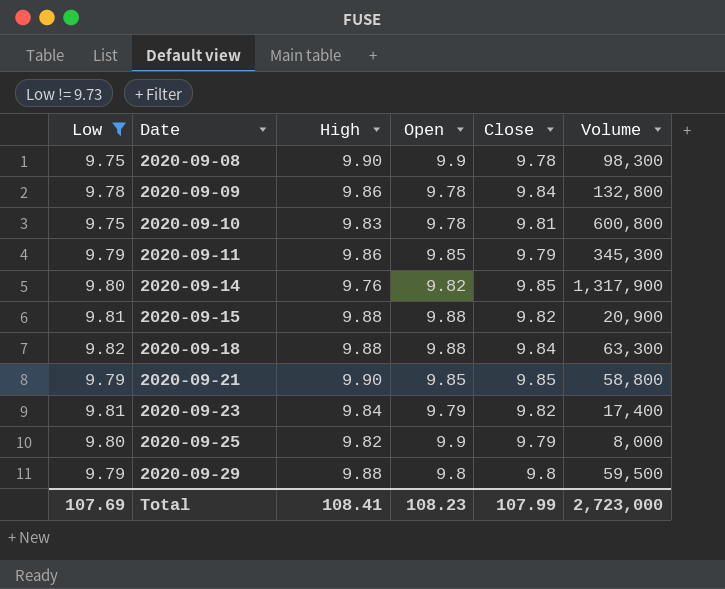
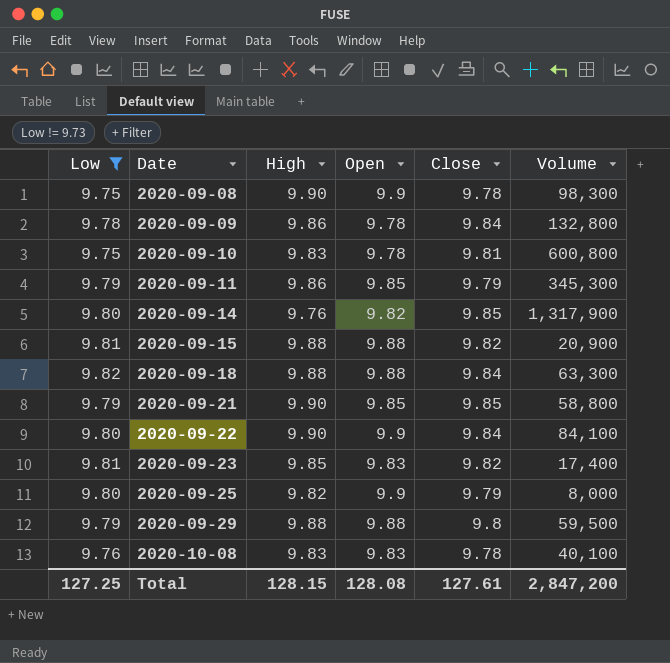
row 2020-09-22: none -> 9.80 | 9.90 | 9.9 | 9.84 | 84,100
2020-09-23 | High: 9.84 -> 9.85
2020-09-23 | Open: 9.79 -> 9.83
2020-09-29 | Open: 9.8 -> 9.88
row 2020-10-08: none -> 9.76 | 9.83 | 9.83 | 9.78 | 40,100
Total | Low: 107.69 -> 127.25
Total | High: 108.41 -> 128.15
Total | Open: 108.23 -> 128.08
Total | Close: 107.99 -> 127.61
Total | Volume: 2,723,000 -> 2,847,200

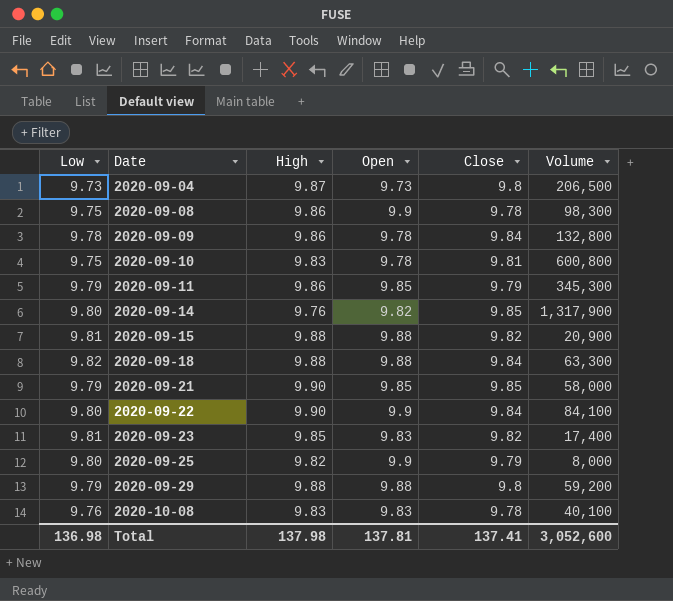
filter: Low != 9.73 -> none
2020-09-08 | High: 9.90 -> 9.86
2020-09-21 | Volume: 58,800 -> 58,000
2020-09-29 | Volume: 59,500 -> 59,200
Total | Low: 127.25 -> 136.98
Total | High: 128.15 -> 137.98
Total | Open: 128.08 -> 137.81
Total | Close: 127.61 -> 137.41
Total | Volume: 2,847,200 -> 3,052,600

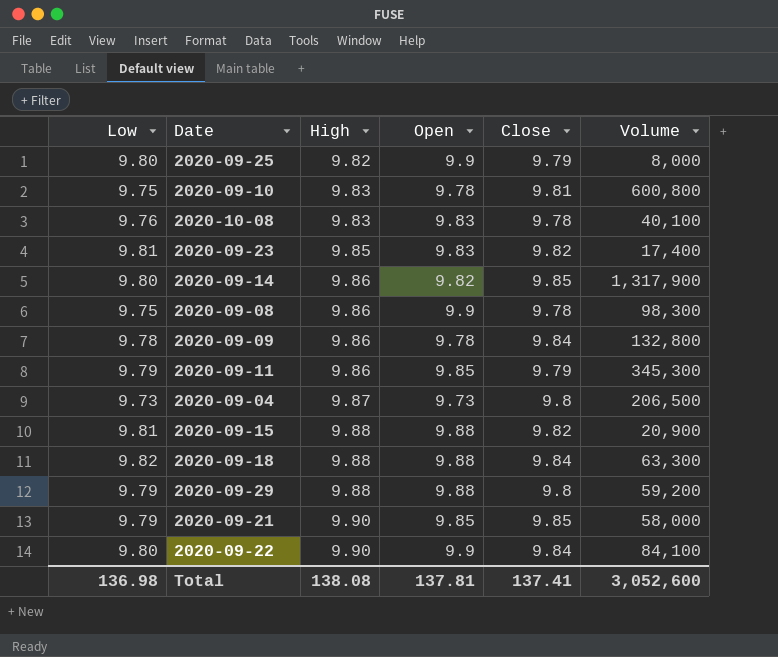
row order: Date ascending -> High ascending
2020-09-14 | High: 9.76 -> 9.86
Total | High: 137.98 -> 138.08

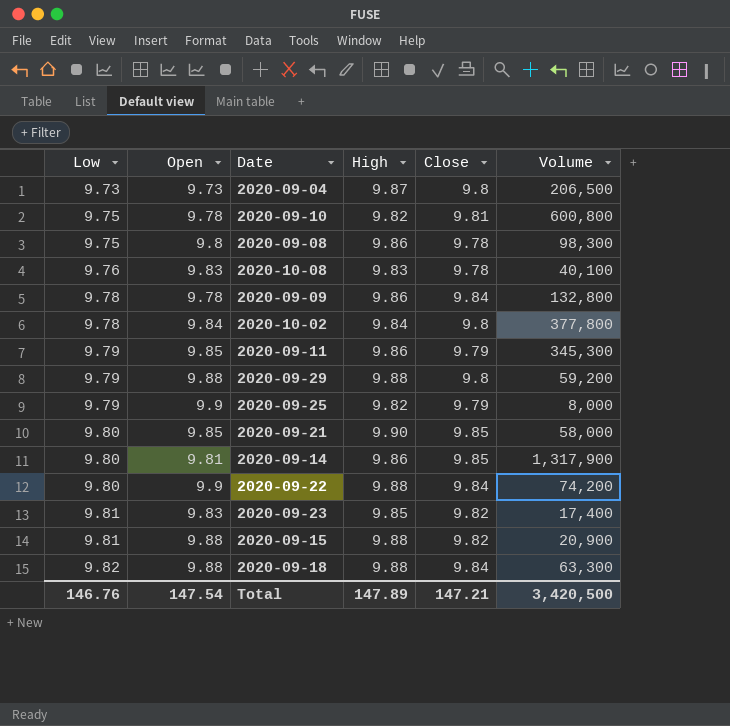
row order: High ascending -> Low ascending
column Open | position: 4 -> 2
2020-09-10 | High: 9.83 -> 9.82
2020-09-08 | Open: 9.9 -> 9.8
row 2020-10-02: none -> 9.78 | 9.84 | 9.84 | 9.8 | 377,800
2020-09-25 | Low: 9.80 -> 9.79
2020-09-21 | Low: 9.79 -> 9.80
2020-09-14 | Open: 9.82 -> 9.81
2020-09-22 | High: 9.90 -> 9.88
2020-09-22 | Volume: 84,100 -> 74,200
Total | Low: 136.98 -> 146.76
Total | Open: 137.81 -> 147.54
Total | High: 138.08 -> 147.89
Total | Close: 137.41 -> 147.21
Total | Volume: 3,052,600 -> 3,420,500

